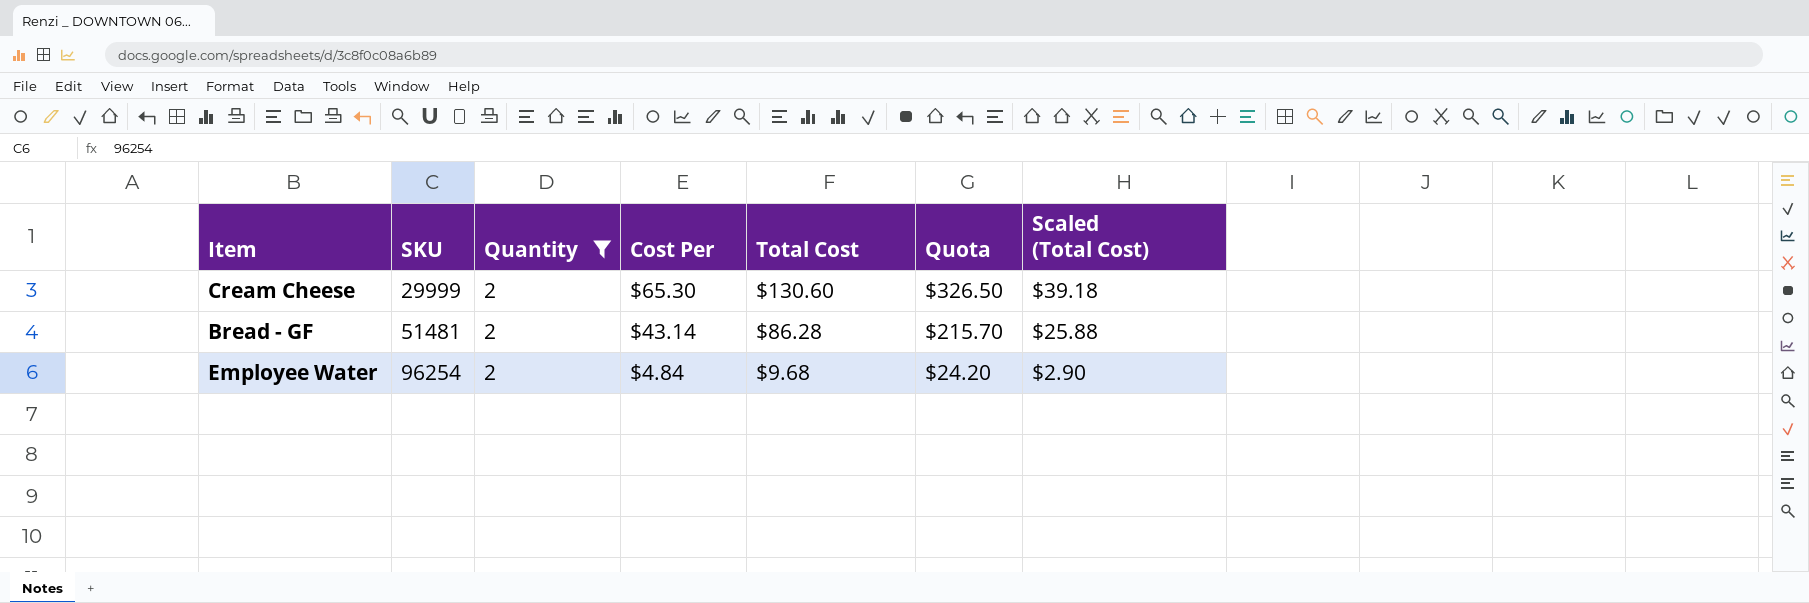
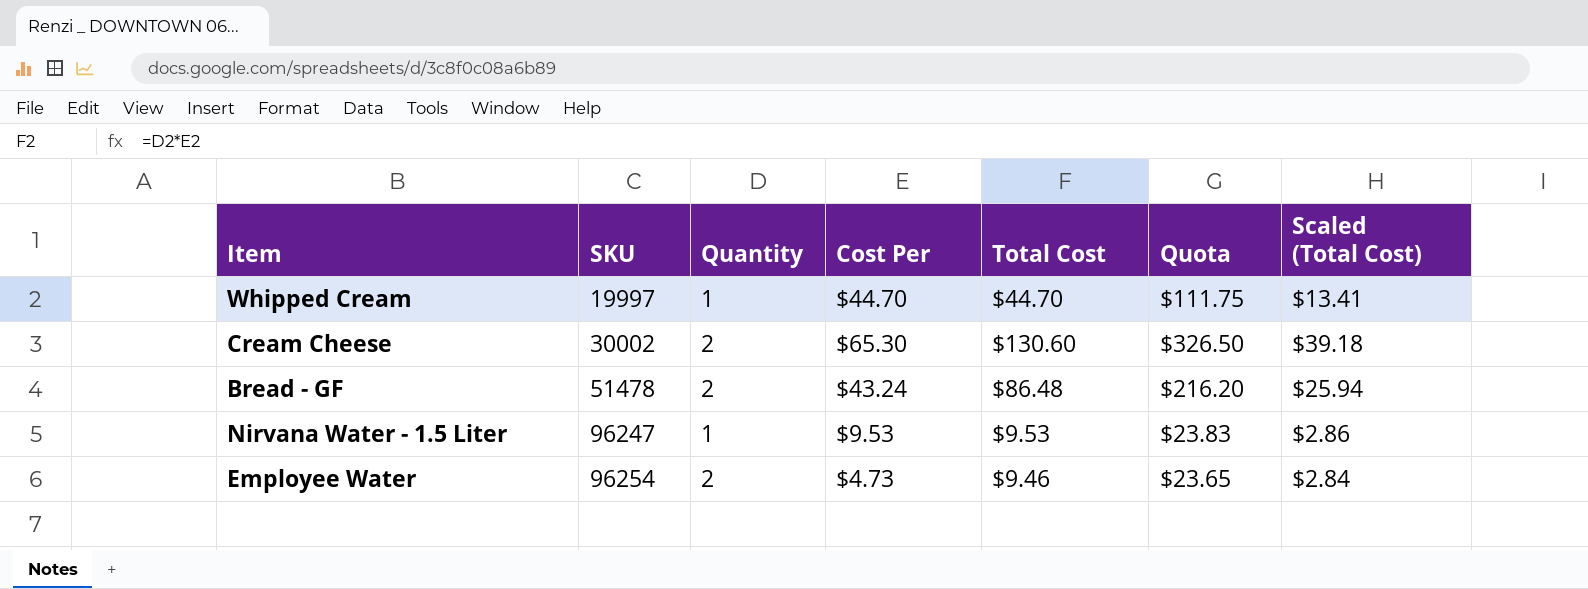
filter: Quantity = 2 -> none
Cream Cheese | SKU: 29999 -> 30002
Bread - GF | SKU: 51481 -> 51478
Bread - GF | Cost Per: $43.14 -> $43.24
Bread - GF | Total Cost: $86.28 -> $86.48
Bread - GF | Quota: $215.70 -> $216.20
Bread - GF | Scaled (Total Cost): $25.88 -> $25.94
Employee Water | Cost Per: $4.84 -> $4.73
Employee Water | Total Cost: $9.68 -> $9.46
Employee Water | Quota: $24.20 -> $23.65
Employee Water | Scaled (Total Cost): $2.90 -> $2.84

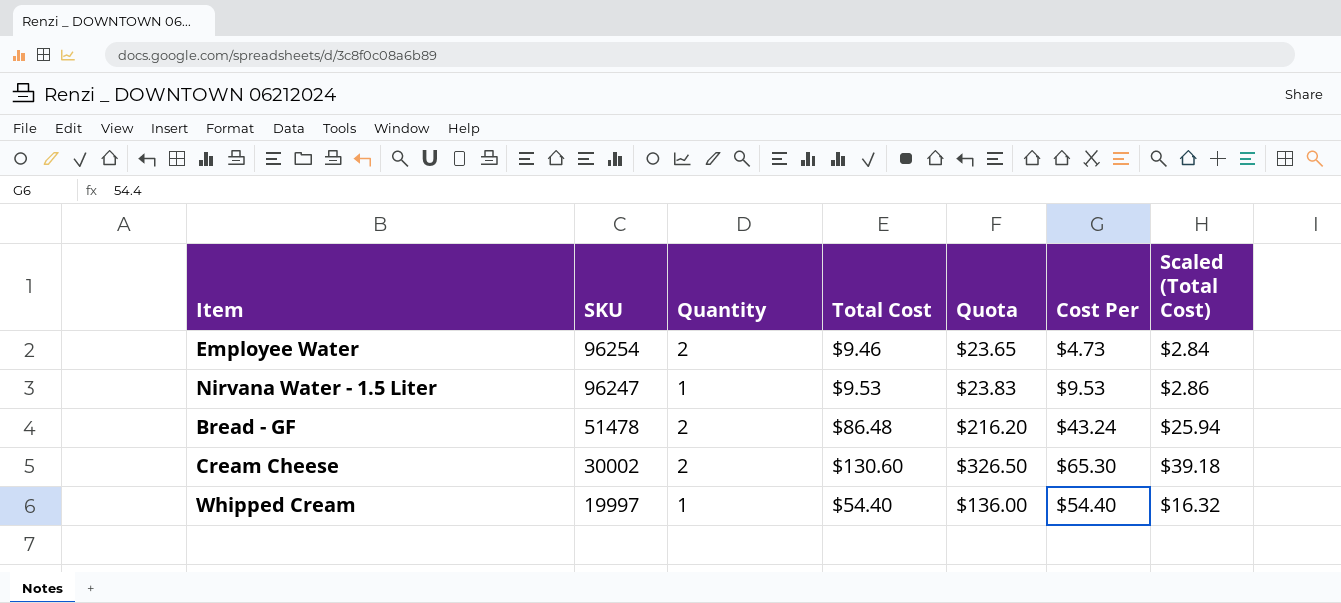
row order: SKU ascending -> SKU descending
column Cost Per | position: 4 -> 6
Whipped Cream | Total Cost: $44.70 -> $54.40
Whipped Cream | Quota: $111.75 -> $136.00
Whipped Cream | Cost Per: $44.70 -> $54.40
Whipped Cream | Scaled (Total Cost): $13.41 -> $16.32

